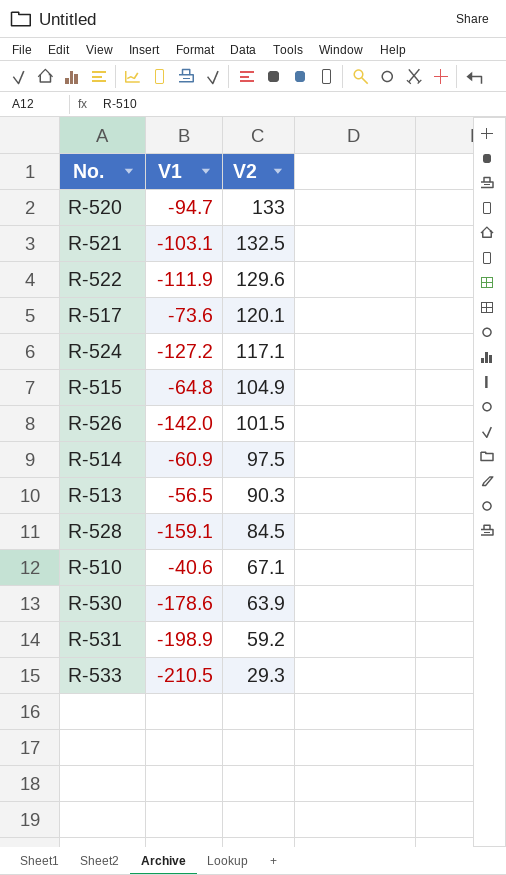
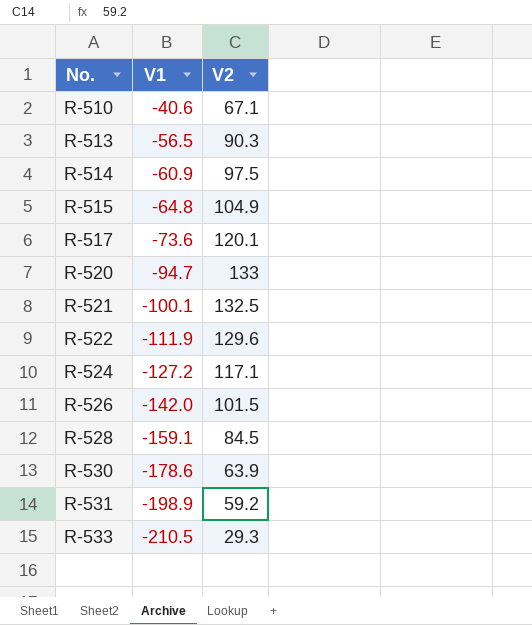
row order: V2 descending -> No. ascending
R-521 | V1: -103.1 -> -100.1

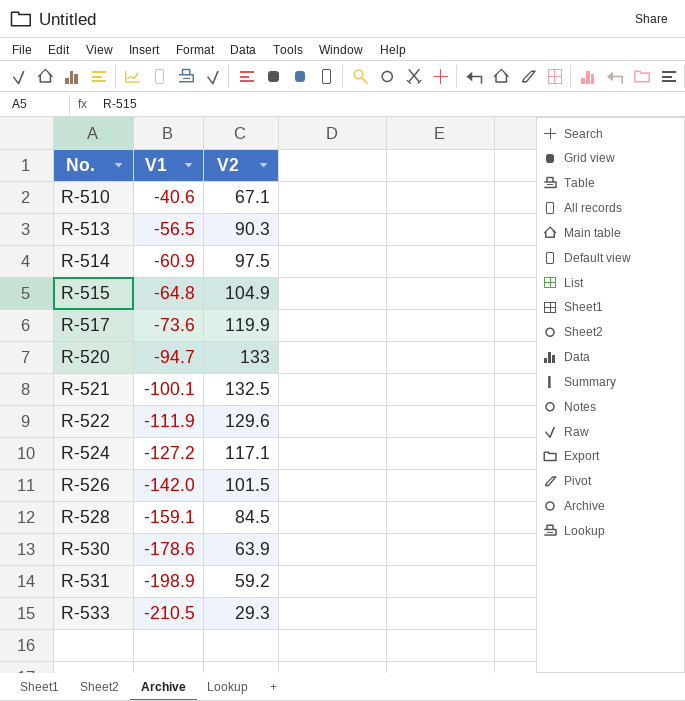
R-517 | V2: 120.1 -> 119.9

